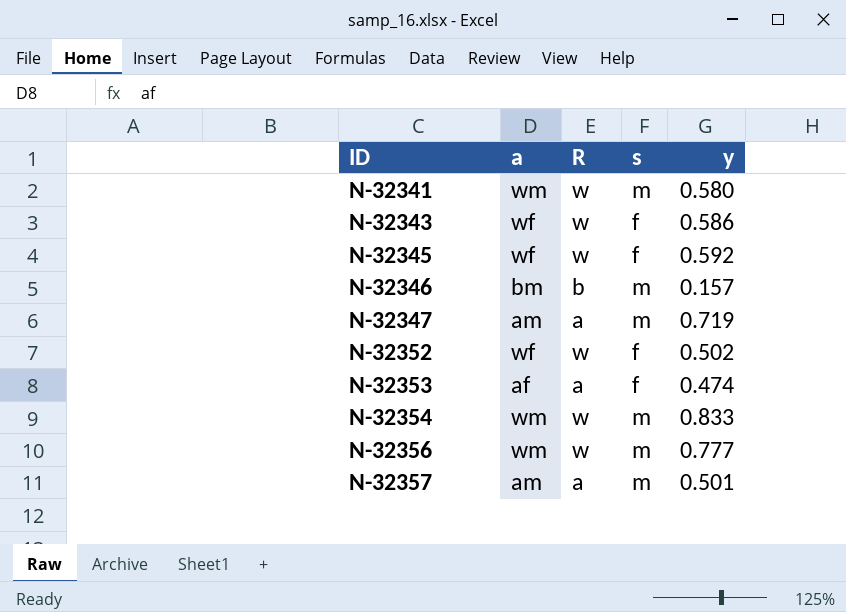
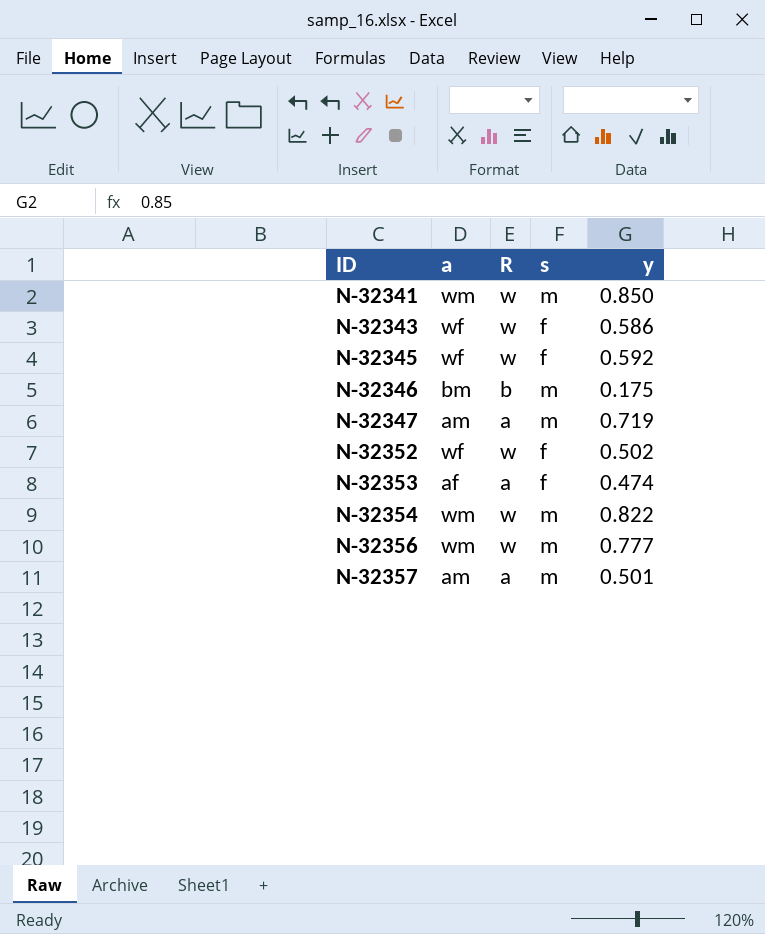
N-32341 | y: 0.580 -> 0.850
N-32346 | y: 0.157 -> 0.175
N-32354 | y: 0.833 -> 0.822

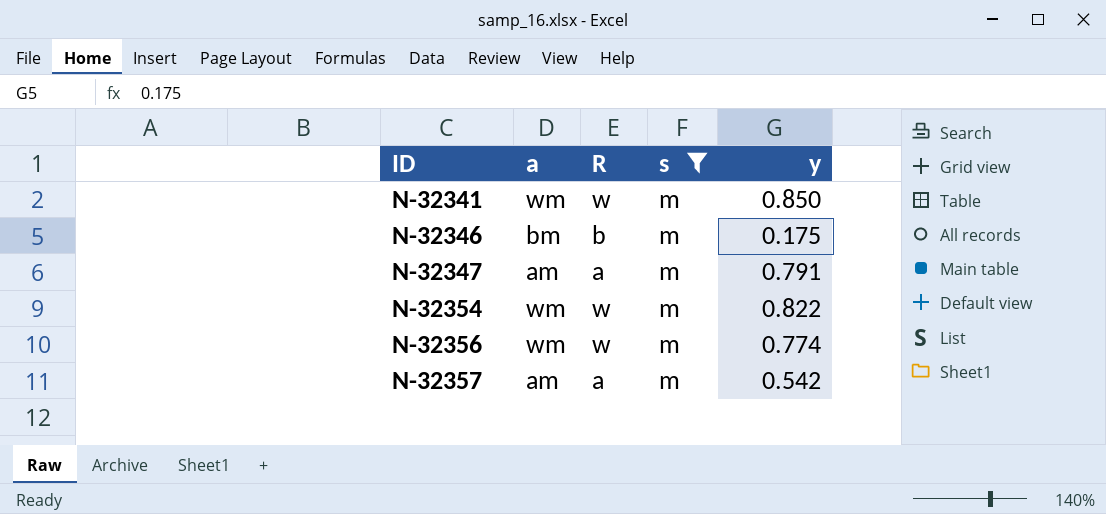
filter: none -> s = m
N-32347 | y: 0.719 -> 0.791
N-32356 | y: 0.777 -> 0.774
N-32357 | y: 0.501 -> 0.542

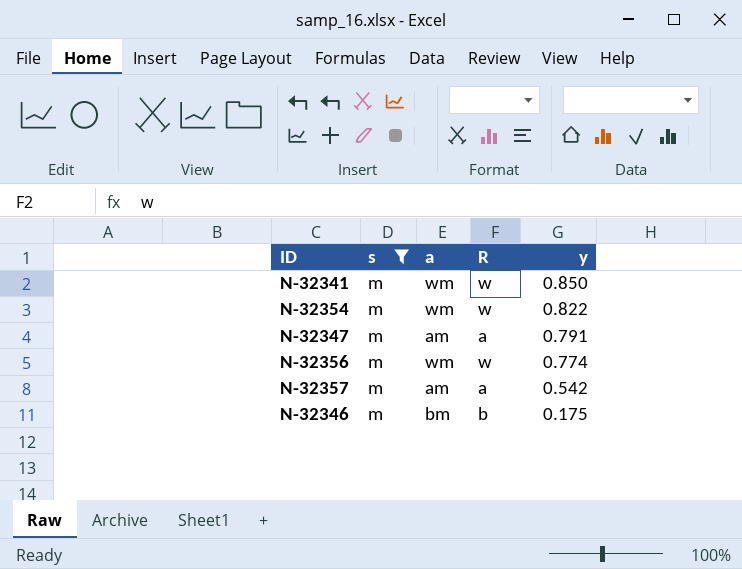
row order: ID ascending -> y descending
column s | position: 4 -> 2

